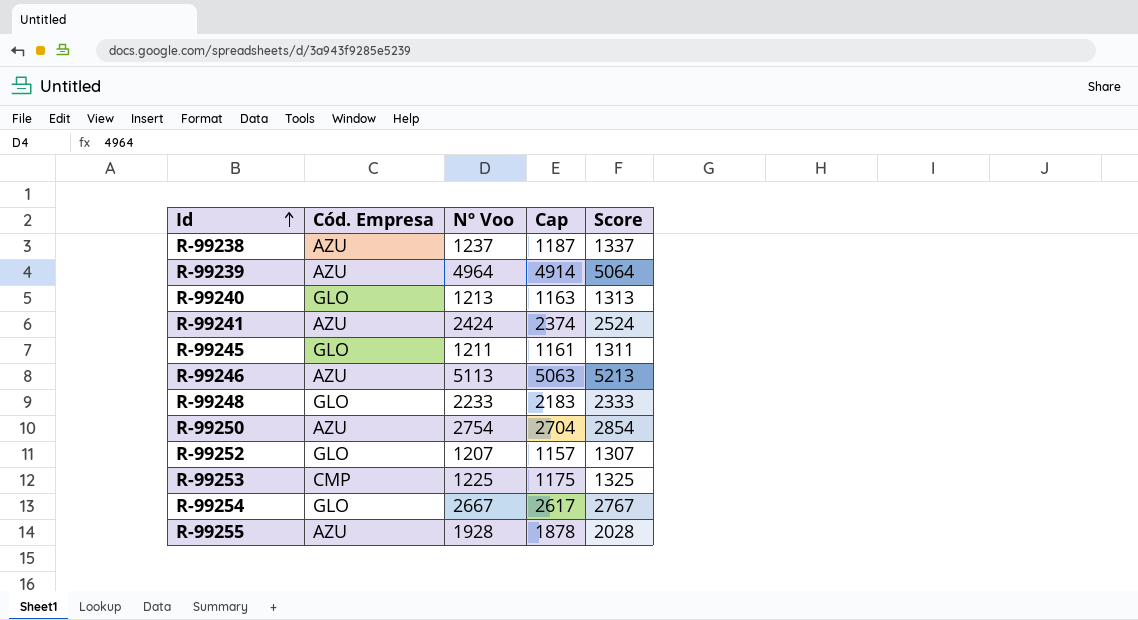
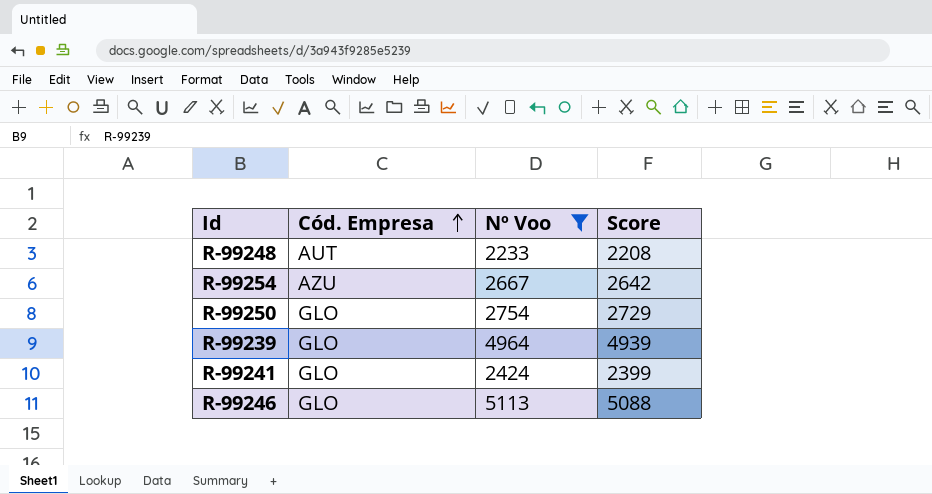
filter: none -> Nº Voo >= 2233
row order: Id ascending -> Cód. Empresa ascending
column Cap | formula: [Nº Voo] - 50 -> none
column Score | formula: [Nº Voo] + 100 -> [Nº Voo] - 25
R-99248 | Cód. Empresa: GLO -> AUT
R-99254 | Cód. Empresa: GLO -> AZU
R-99250 | Cód. Empresa: AZU -> GLO
R-99239 | Cód. Empresa: AZU -> GLO
R-99241 | Cód. Empresa: AZU -> GLO
R-99246 | Cód. Empresa: AZU -> GLO

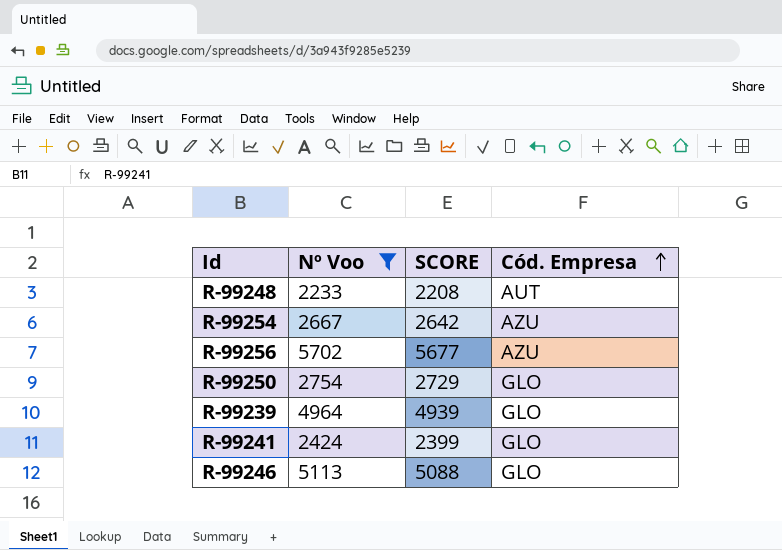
column name: Score -> SCORE
column Cód. Empresa | position: 2 -> 4
row R-99256: none -> 5702 | 5677 | AZU

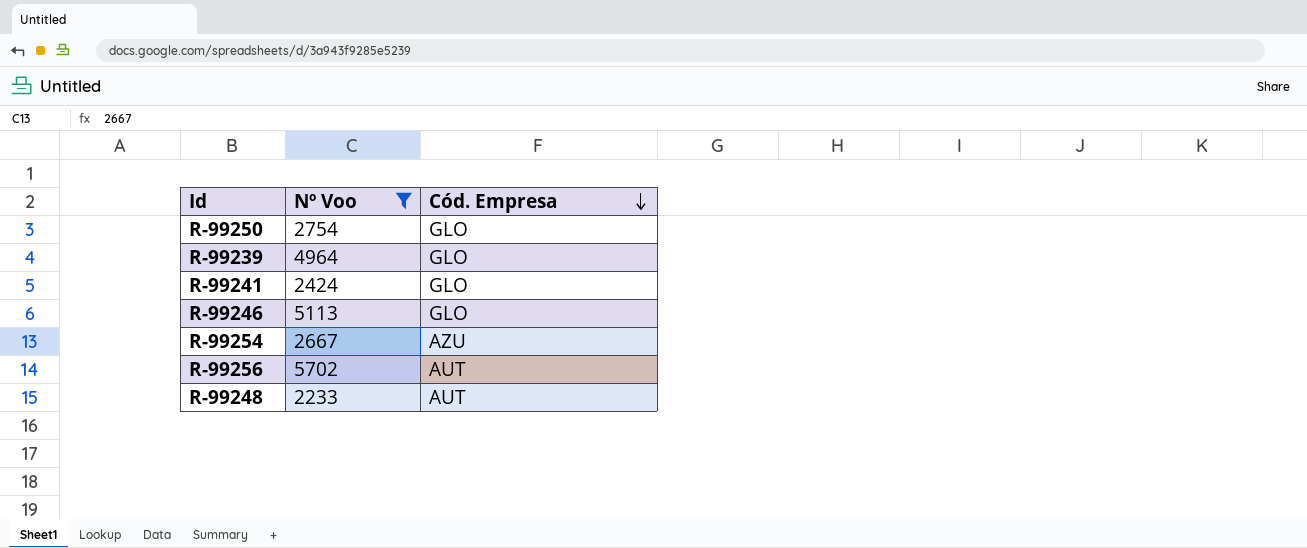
row order: Cód. Empresa ascending -> Cód. Empresa descending
column SCORE | formula: [Nº Voo] - 25 -> none
R-99256 | Cód. Empresa: AZU -> AUT

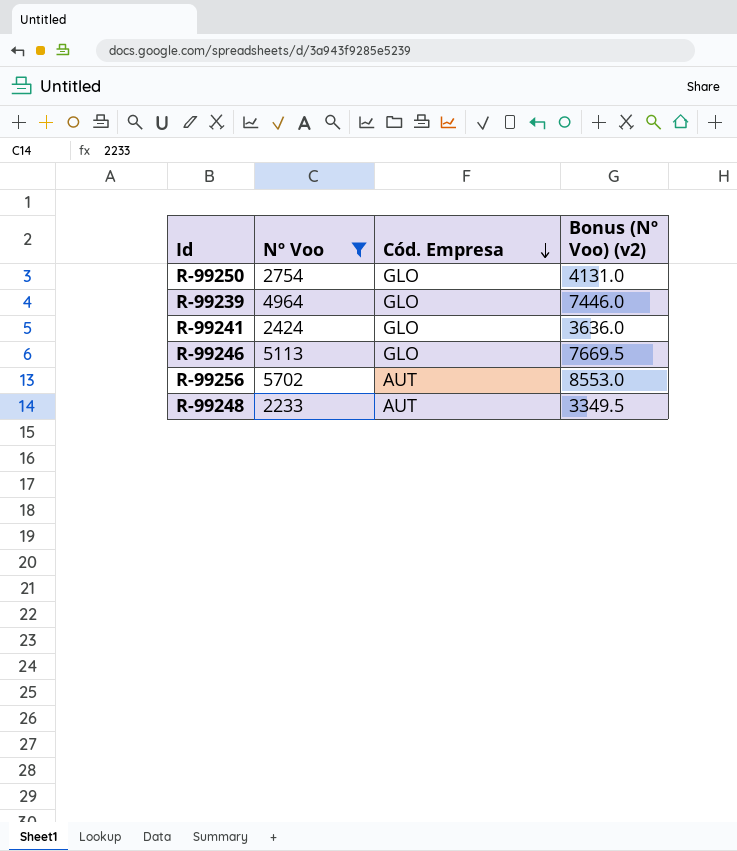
column Bonus (Nº Voo) (v2) | formula: none -> [Nº Voo] * 1.5
row R-99254: 2667 | AZU -> none

